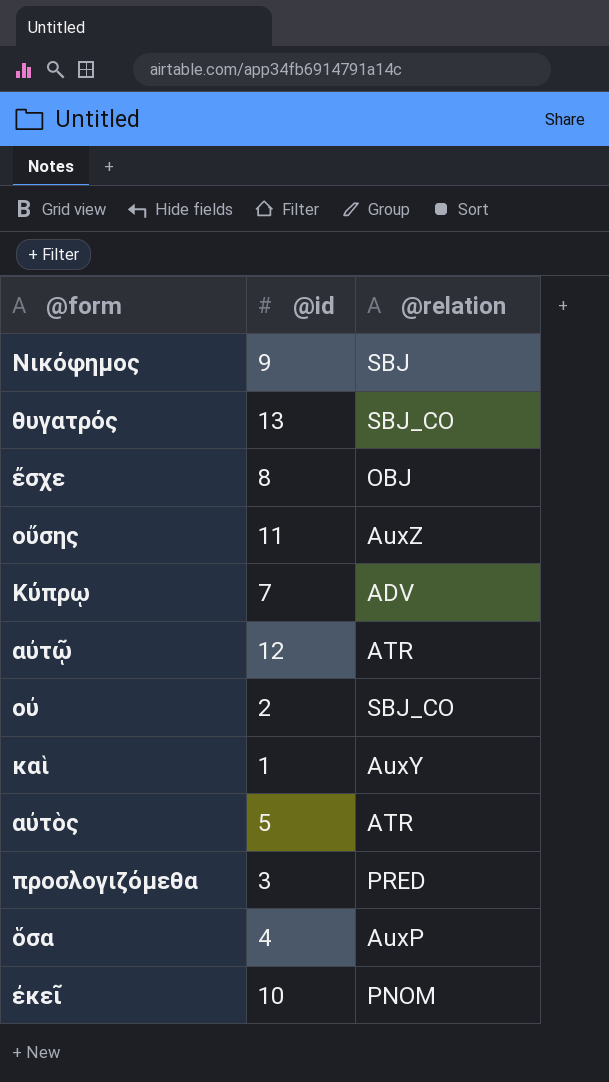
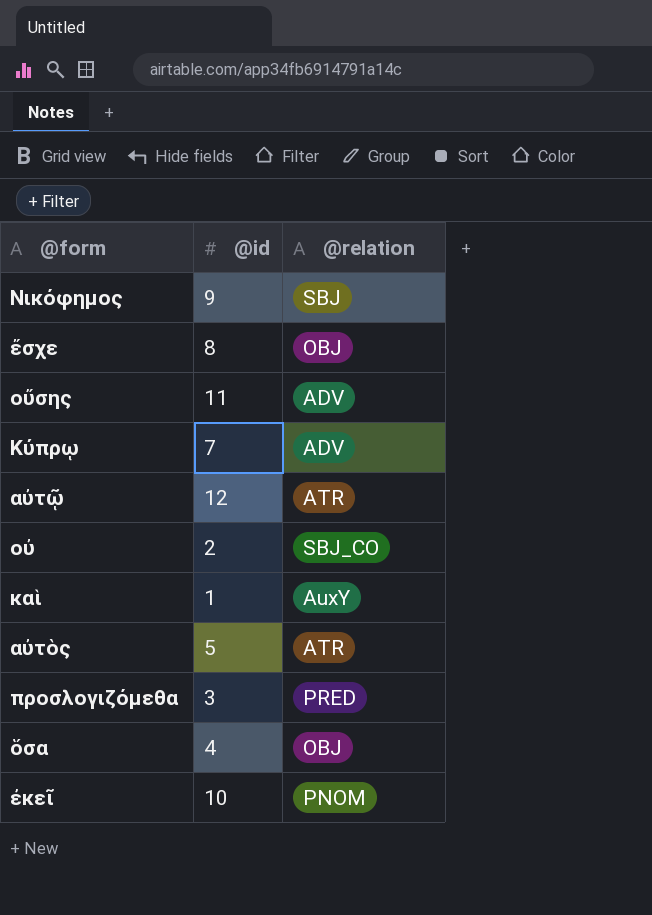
row θυγατρός: 13 | SBJ_CO -> none
οὔσης | @relation: AuxZ -> ADV
ὅσα | @relation: AuxP -> OBJ

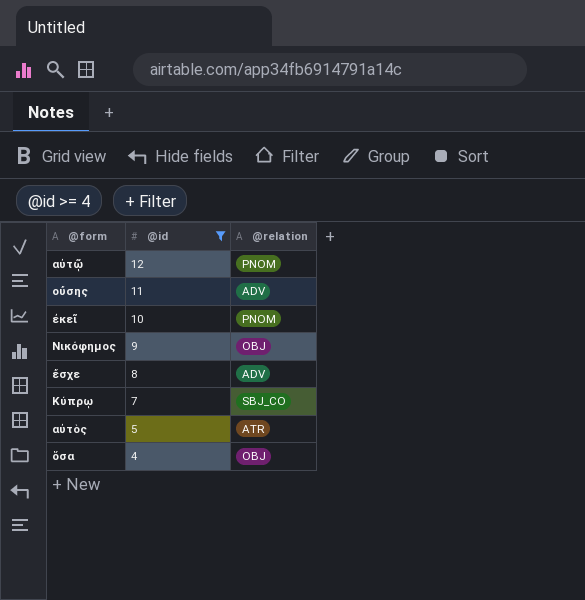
filter: none -> @id >= 4
row order: none -> @id descending
αὐτῷ | @relation: ATR -> PNOM
Νικόφημος | @relation: SBJ -> OBJ
ἔσχε | @relation: OBJ -> ADV
Κύπρῳ | @relation: ADV -> SBJ_CO

